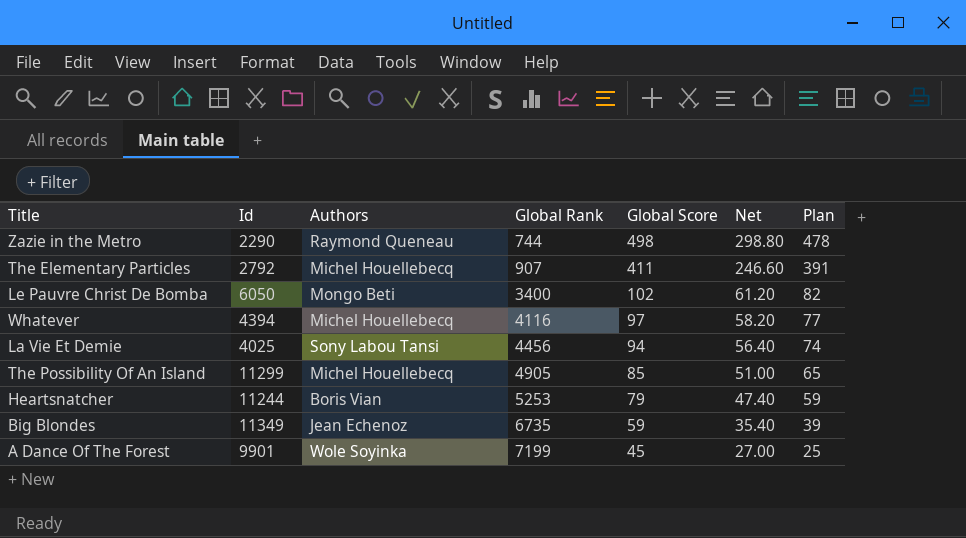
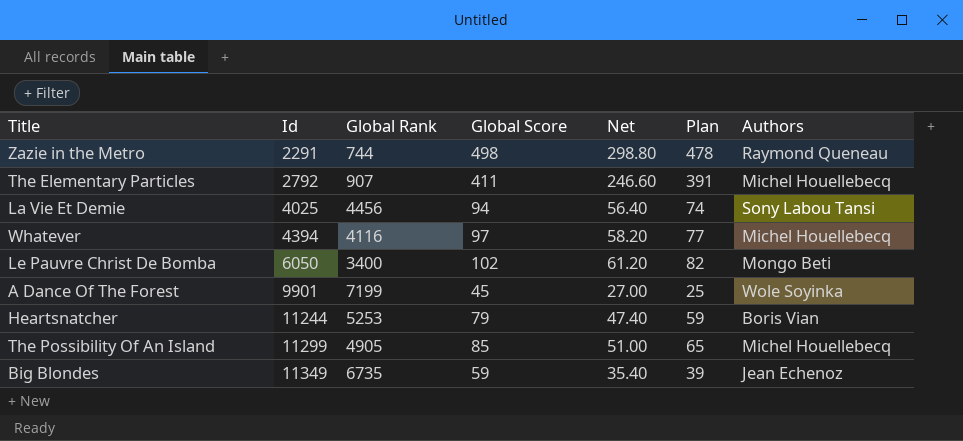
row order: Global Rank ascending -> Id ascending
column Authors | position: 3 -> 7
Zazie in the Metro | Id: 2290 -> 2291

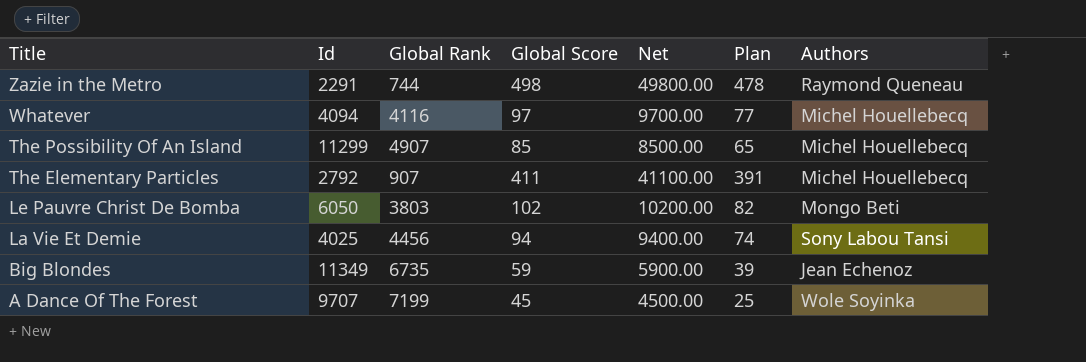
row order: Id ascending -> Title descending
column Net | formula: [Global Score] * 0.6 -> [Global Score] * 100
row Heartsnatcher: 11244 | 5253 | 79 | 47.40 | 59 | Boris Vian -> none
Whatever | Id: 4394 -> 4094
The Possibility Of An Island | Global Rank: 4905 -> 4907
Le Pauvre Christ De Bomba | Global Rank: 3400 -> 3803
A Dance Of The Forest | Id: 9901 -> 9707

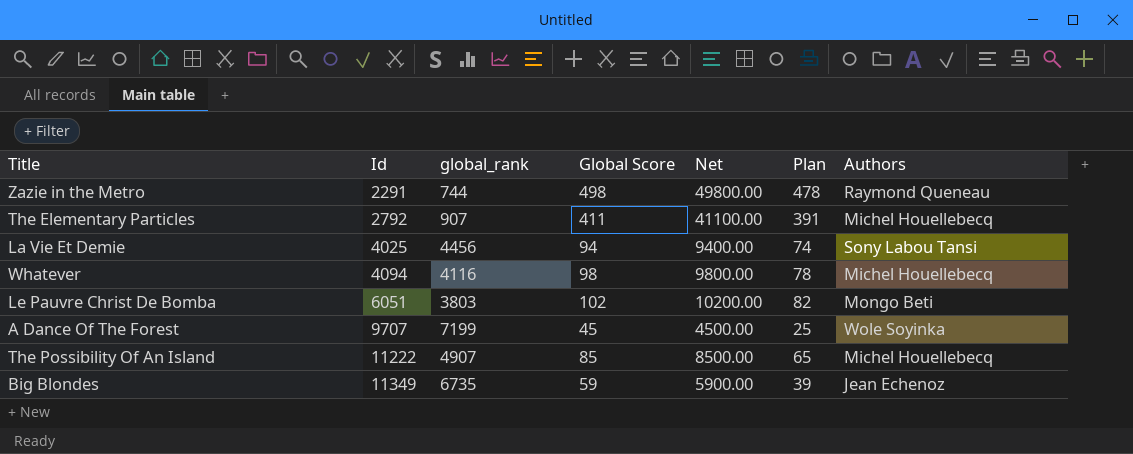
row order: Title descending -> Id ascending
column name: Global Rank -> global_rank
Whatever | Global Score: 97 -> 98
Whatever | Net: 9700.00 -> 9800.00
Whatever | Plan: 77 -> 78
Le Pauvre Christ De Bomba | Id: 6050 -> 6051
The Possibility Of An Island | Id: 11299 -> 11222

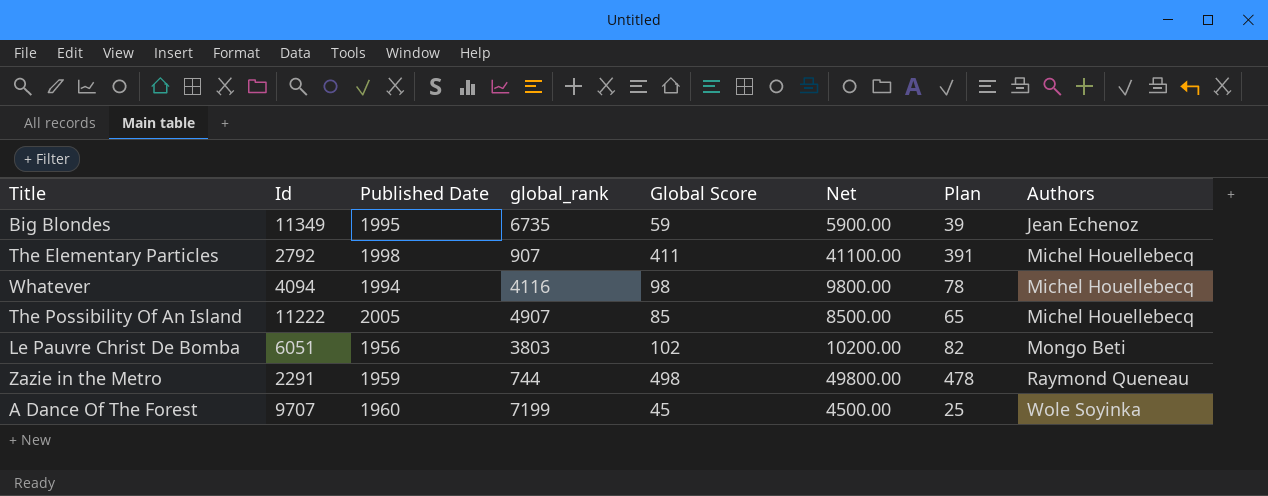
row order: Id ascending -> Authors ascending
column Published Date | position: none -> 3
row La Vie Et Demie: 4025 | 4456 | 94 | 9400.00 | 74 | Sony Labou Tansi -> none

